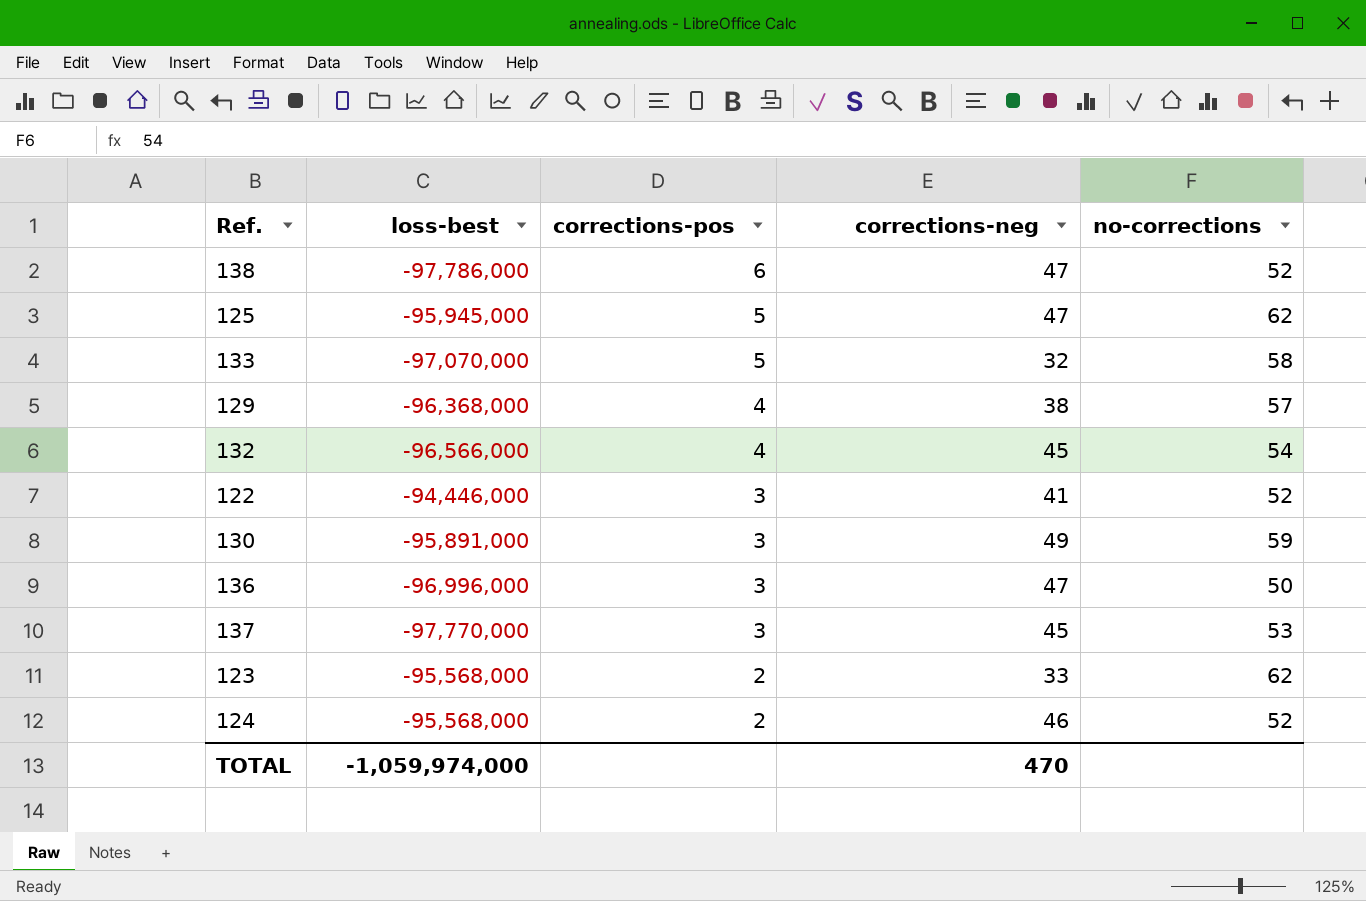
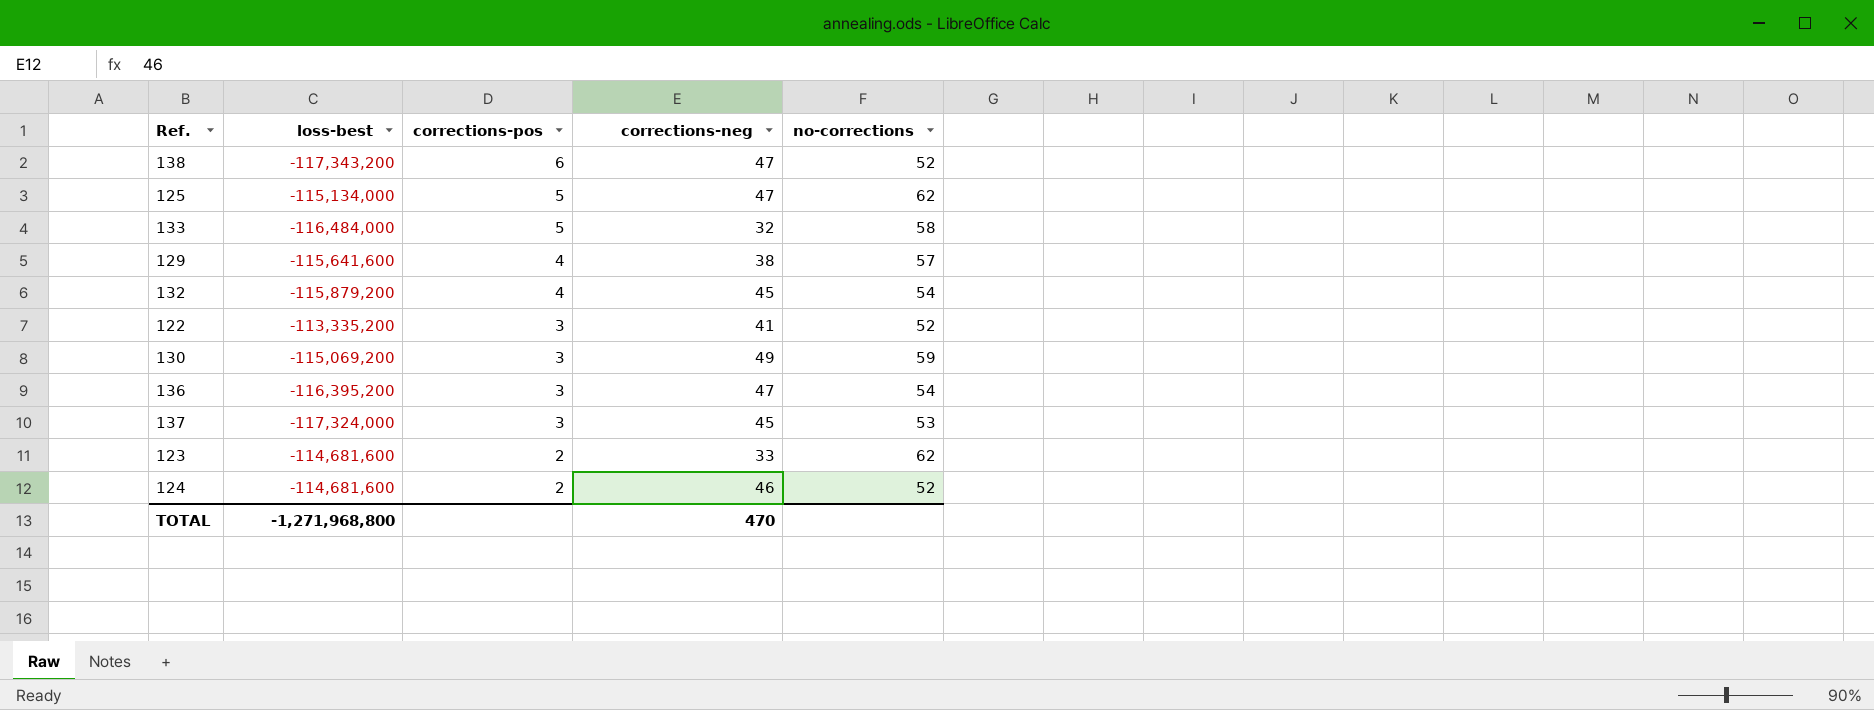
138 | loss-best: -97,786,000 -> -117,343,200
125 | loss-best: -95,945,000 -> -115,134,000
133 | loss-best: -97,070,000 -> -116,484,000
129 | loss-best: -96,368,000 -> -115,641,600
132 | loss-best: -96,566,000 -> -115,879,200
122 | loss-best: -94,446,000 -> -113,335,200
130 | loss-best: -95,891,000 -> -115,069,200
136 | loss-best: -96,996,000 -> -116,395,200
136 | no-corrections: 50 -> 54
137 | loss-best: -97,770,000 -> -117,324,000
123 | loss-best: -95,568,000 -> -114,681,600
124 | loss-best: -95,568,000 -> -114,681,600
TOTAL | loss-best: -1,059,974,000 -> -1,271,968,800

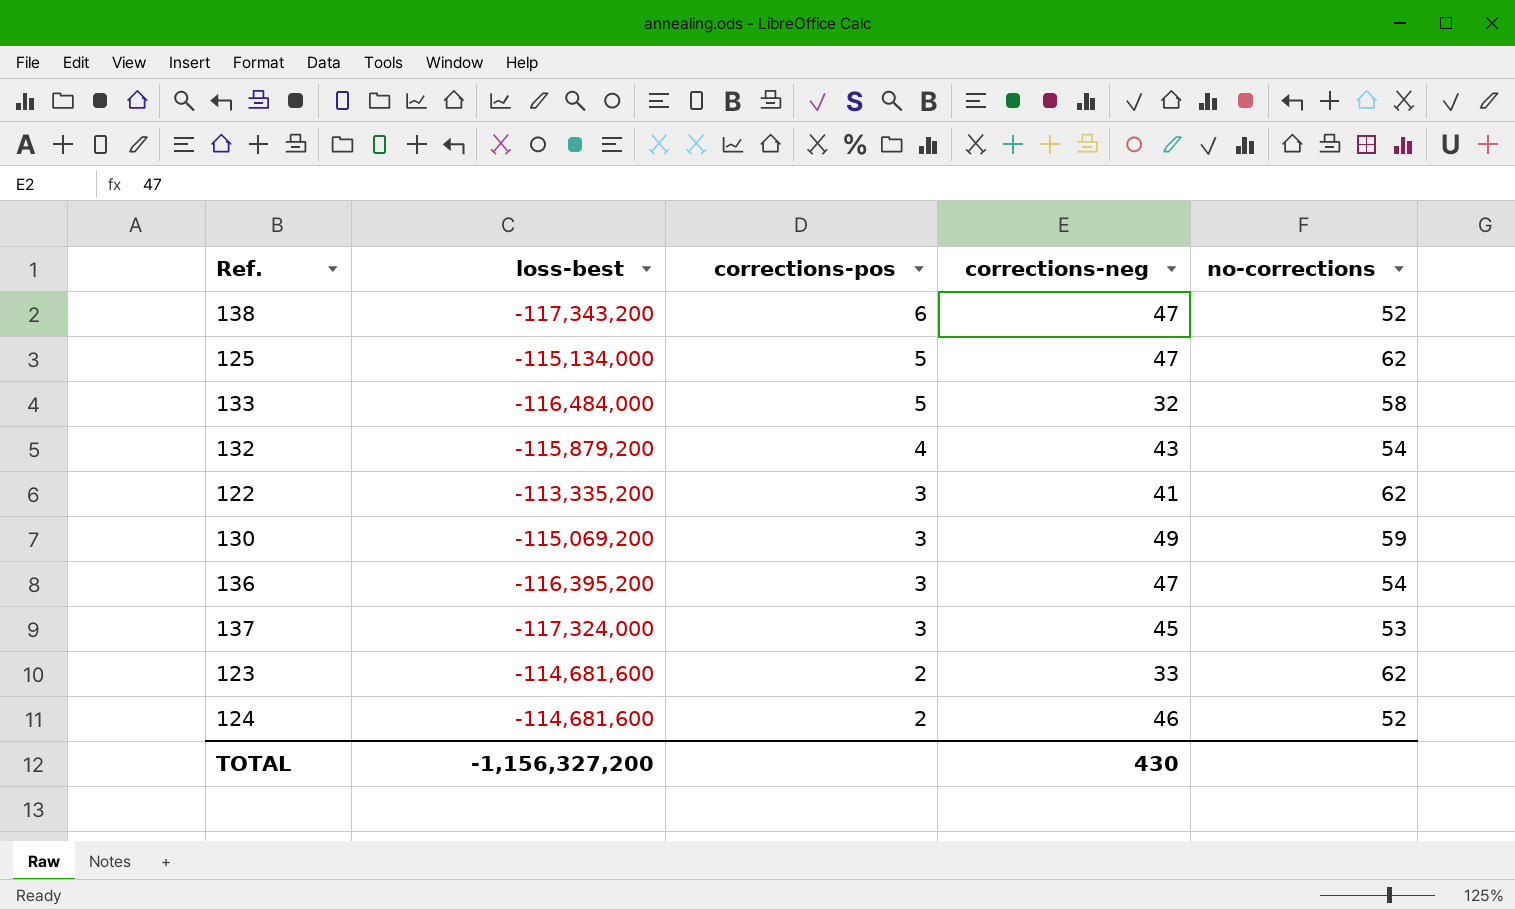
row 129: -115,641,600 | 4 | 38 | 57 -> none
132 | corrections-neg: 45 -> 43
122 | no-corrections: 52 -> 62
TOTAL | loss-best: -1,271,968,800 -> -1,156,327,200
TOTAL | corrections-neg: 470 -> 430

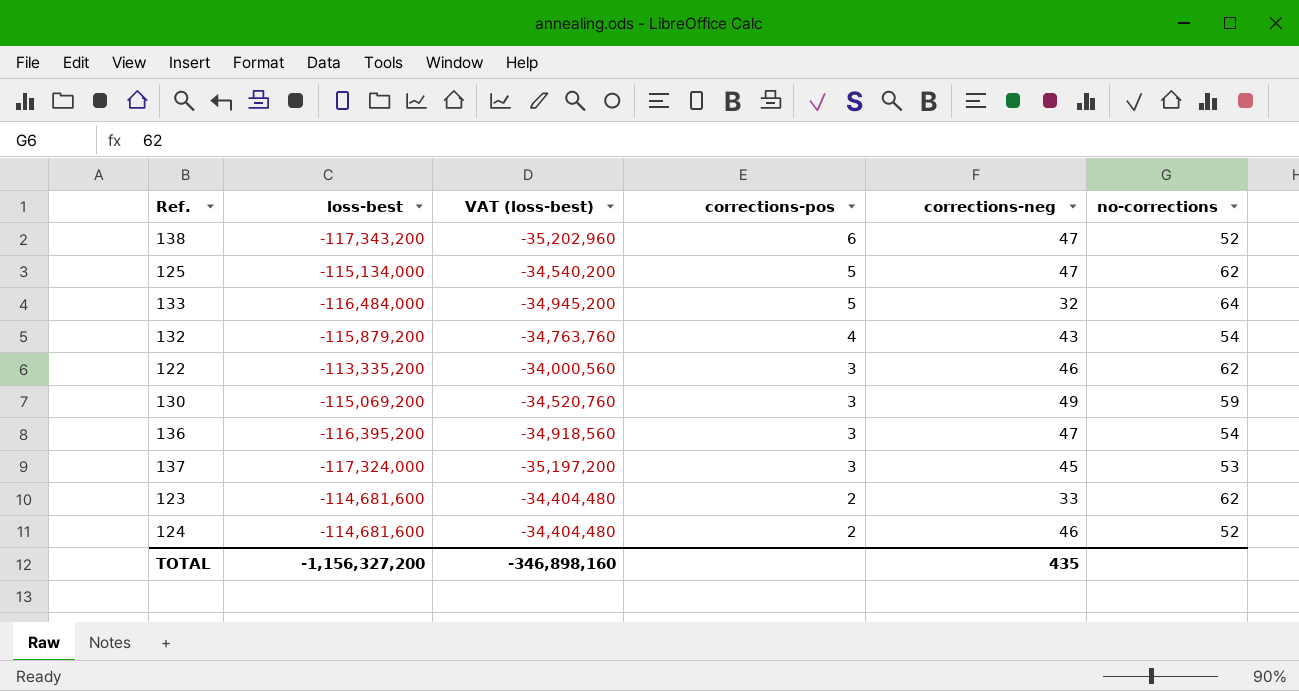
column VAT (loss-best) | formula: none -> [loss-best] * 0.3
133 | no-corrections: 58 -> 64
122 | corrections-neg: 41 -> 46
TOTAL | corrections-neg: 430 -> 435

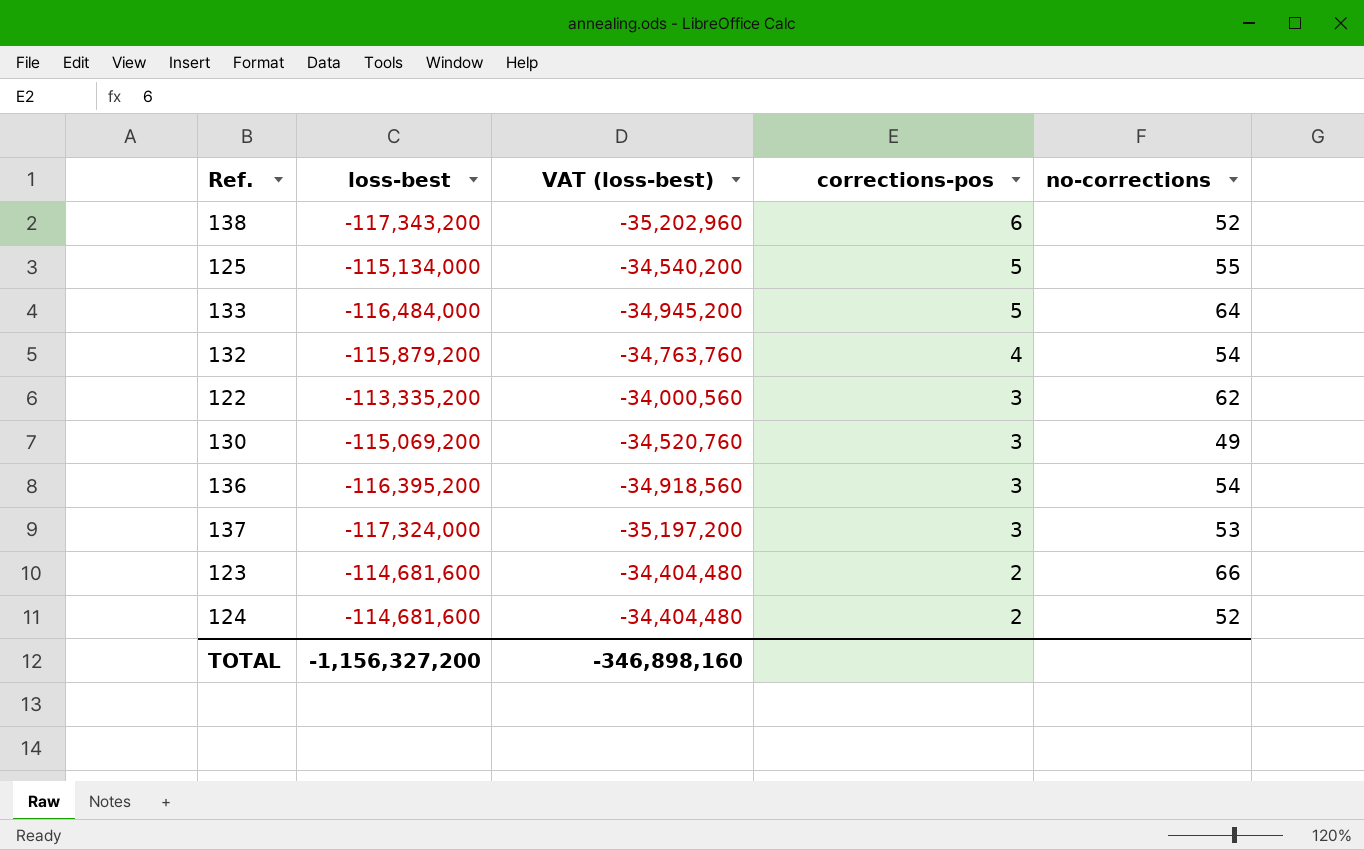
column corrections-neg | position: 5 -> none
125 | no-corrections: 62 -> 55
130 | no-corrections: 59 -> 49
123 | no-corrections: 62 -> 66

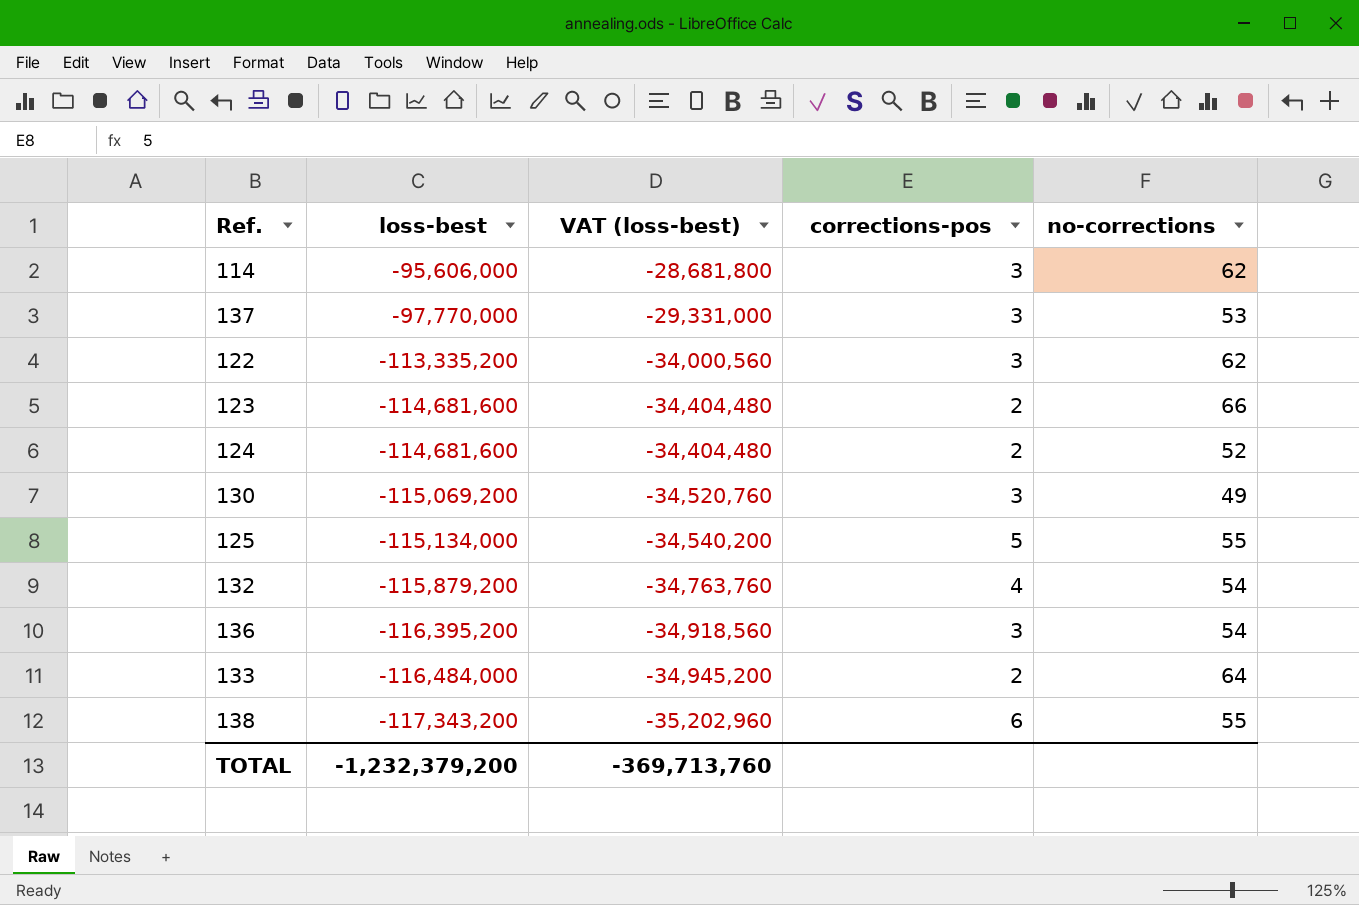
row order: corrections-pos descending -> loss-best descending
row 114: none -> -95,606,000 | -28,681,800 | 3 | 62
137 | loss-best: -117,324,000 -> -97,770,000
137 | VAT (loss-best): -35,197,200 -> -29,331,000
133 | corrections-pos: 5 -> 2
138 | no-corrections: 52 -> 55
TOTAL | loss-best: -1,156,327,200 -> -1,232,379,200
TOTAL | VAT (loss-best): -346,898,160 -> -369,713,760

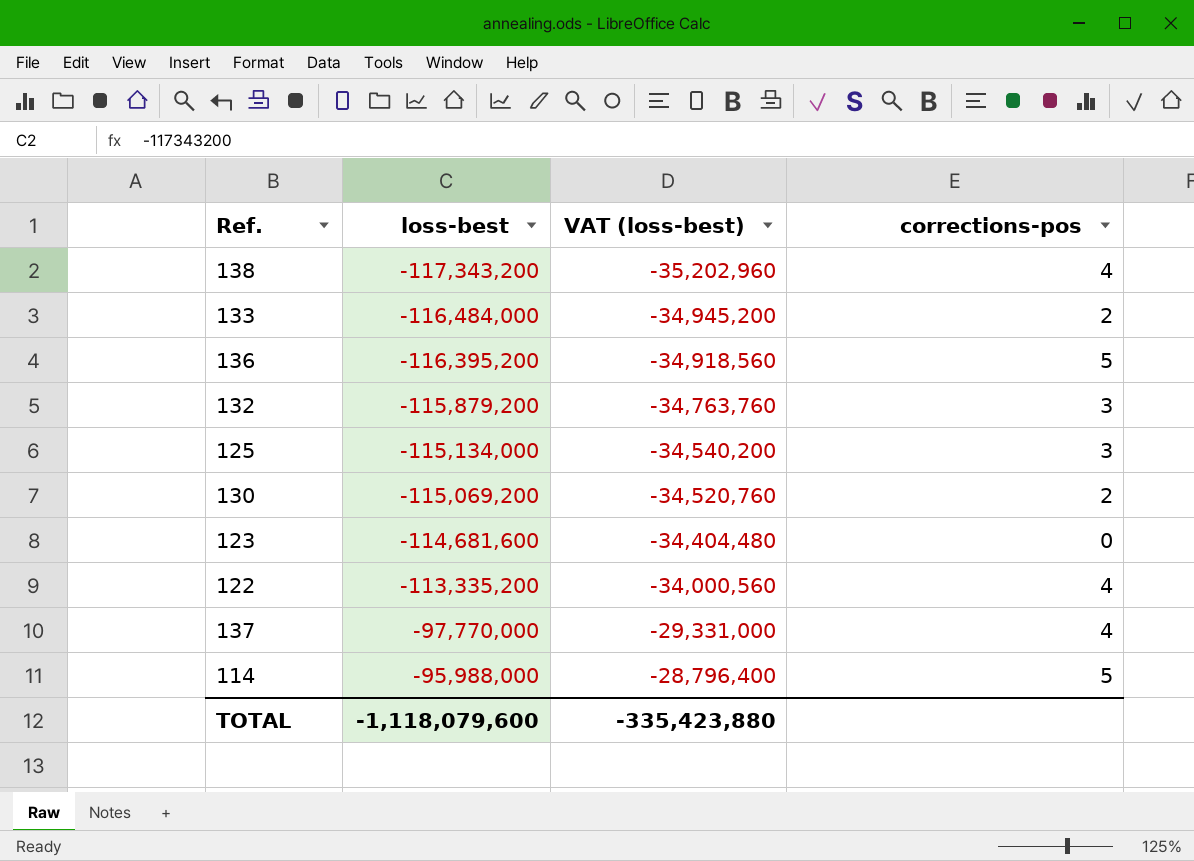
row order: loss-best descending -> loss-best ascending
column no-corrections | position: 5 -> none
row 124: -114,681,600 | -34,404,480 | 2 | 52 -> none
138 | corrections-pos: 6 -> 4
136 | corrections-pos: 3 -> 5
132 | corrections-pos: 4 -> 3
125 | corrections-pos: 5 -> 3
130 | corrections-pos: 3 -> 2
123 | corrections-pos: 2 -> 0
122 | corrections-pos: 3 -> 4
137 | corrections-pos: 3 -> 4
114 | loss-best: -95,606,000 -> -95,988,000
114 | VAT (loss-best): -28,681,800 -> -28,796,400
114 | corrections-pos: 3 -> 5
TOTAL | loss-best: -1,232,379,200 -> -1,118,079,600
TOTAL | VAT (loss-best): -369,713,760 -> -335,423,880

